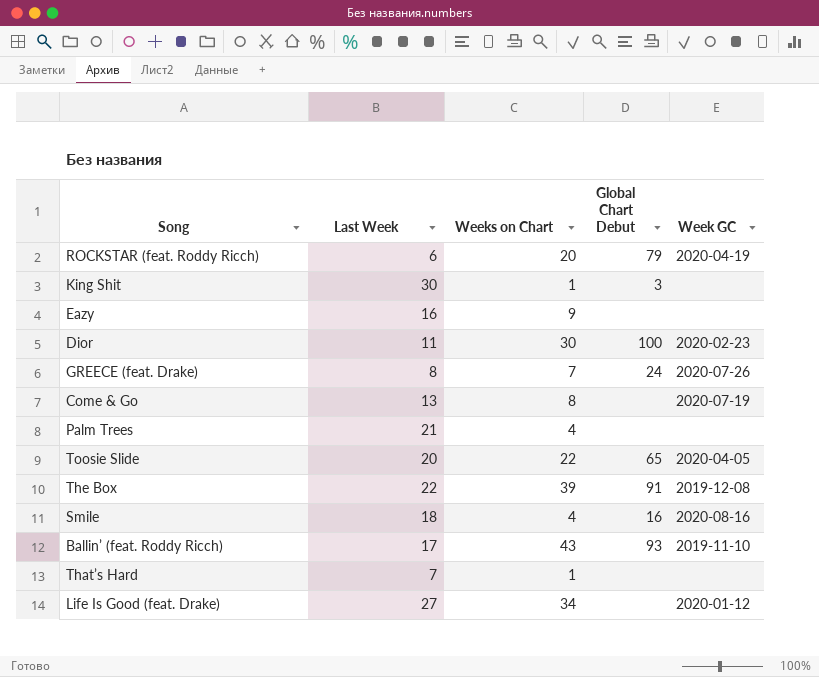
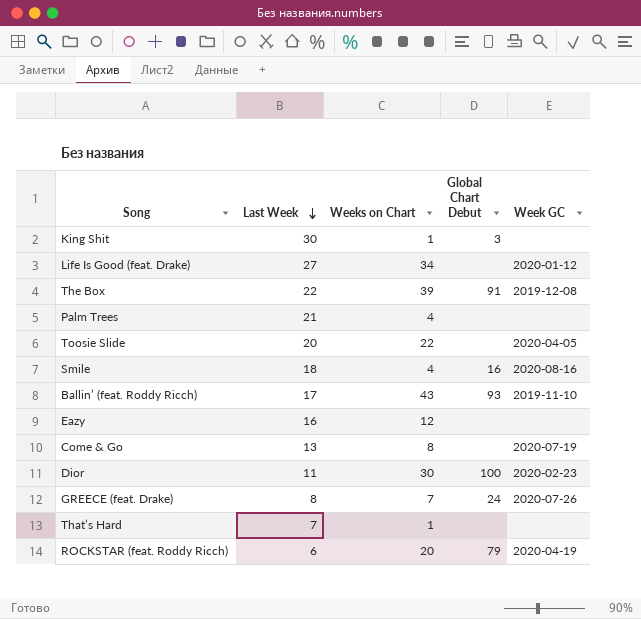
row order: none -> Last Week descending
Toosie Slide | Global Chart Debut: 65 -> none
Eazy | Weeks on Chart: 9 -> 12

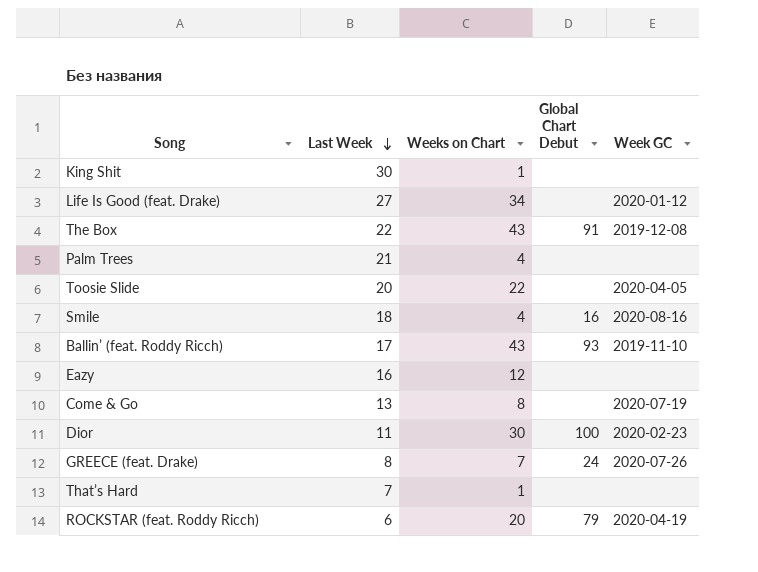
King Shit | Global Chart Debut: 3 -> none
The Box | Weeks on Chart: 39 -> 43

